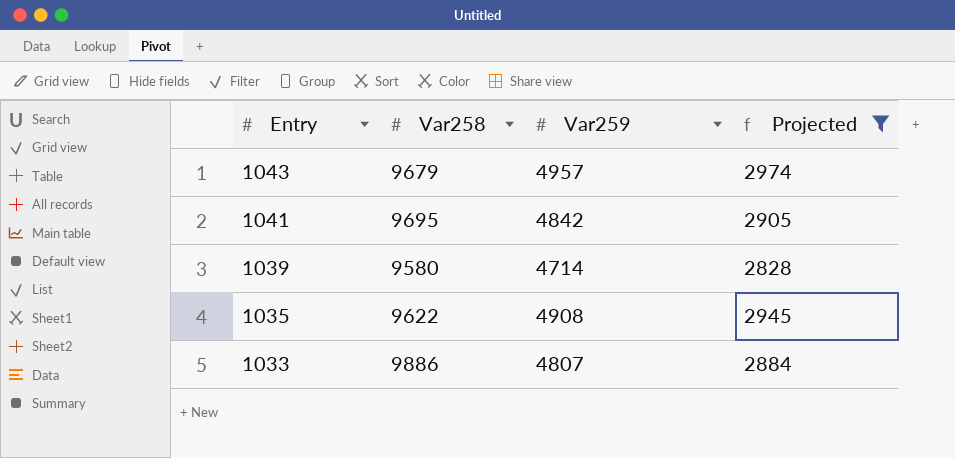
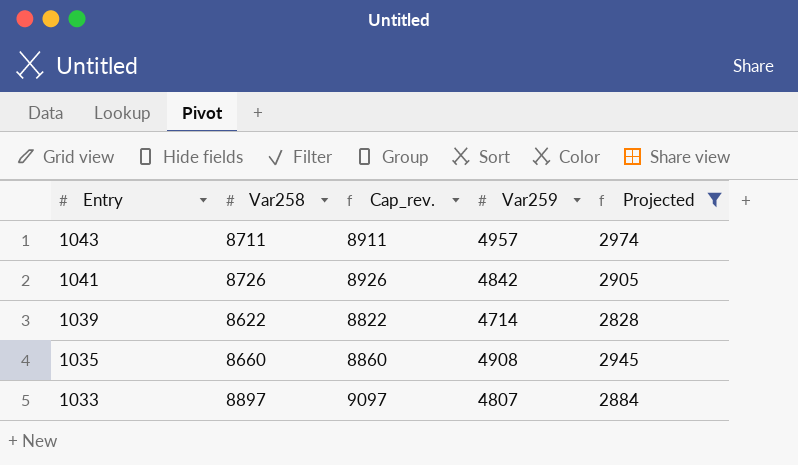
column Cap_rev. | formula: none -> [Var258] + 200
1043 | Var258: 9679 -> 8711
1041 | Var258: 9695 -> 8726
1039 | Var258: 9580 -> 8622
1035 | Var258: 9622 -> 8660
1033 | Var258: 9886 -> 8897

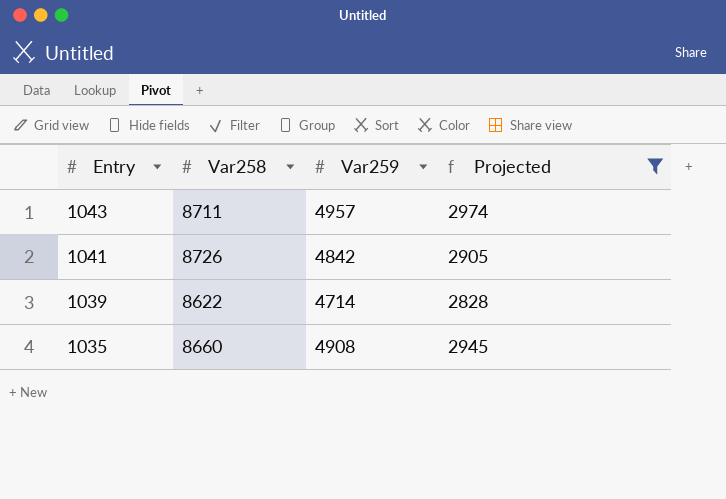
column Cap_rev. | formula: [Var258] + 200 -> none
row 1033: 8897 | 9097 | 4807 | 2884 -> none

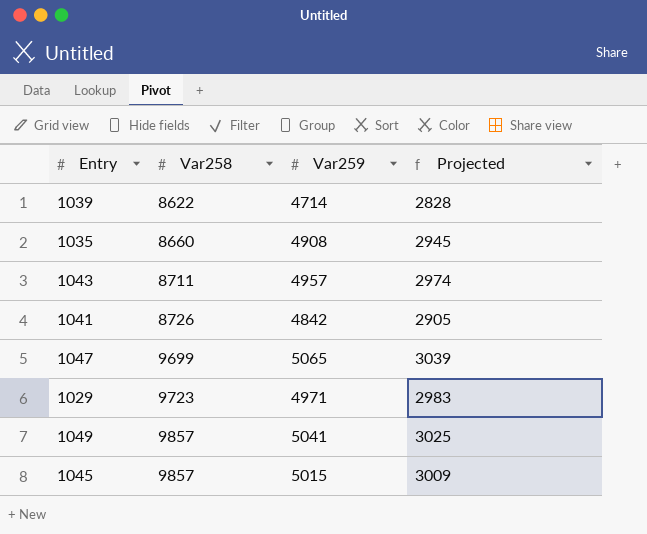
filter: Projected <= 2974 -> none
row order: Entry descending -> Var258 ascending

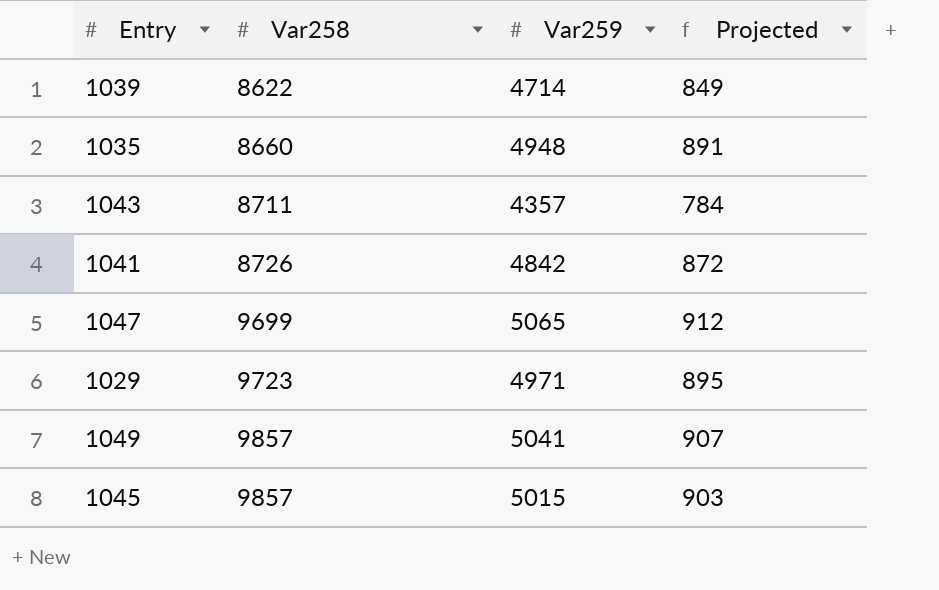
column Projected | formula: [Var259] * 0.6 -> [Var259] * 0.18
1035 | Var259: 4908 -> 4948
1043 | Var259: 4957 -> 4357

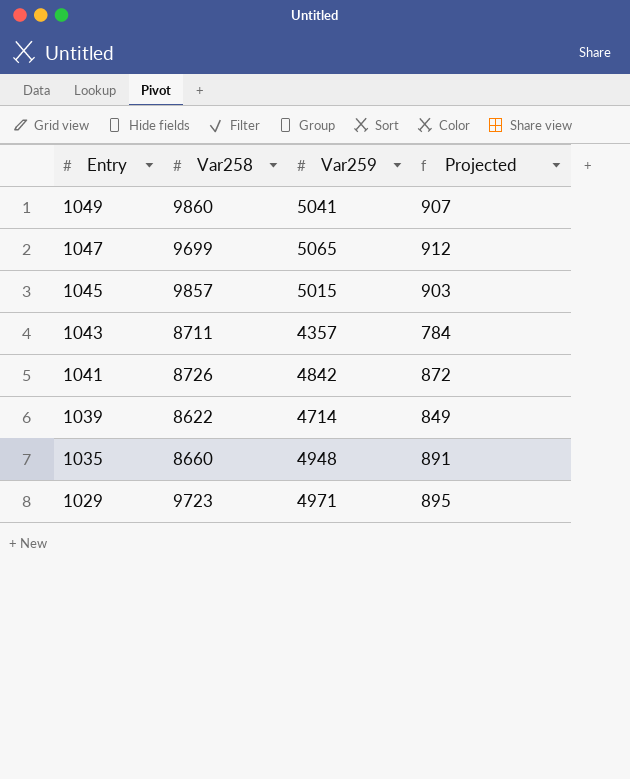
row order: Var258 ascending -> Entry descending
1049 | Var258: 9857 -> 9860

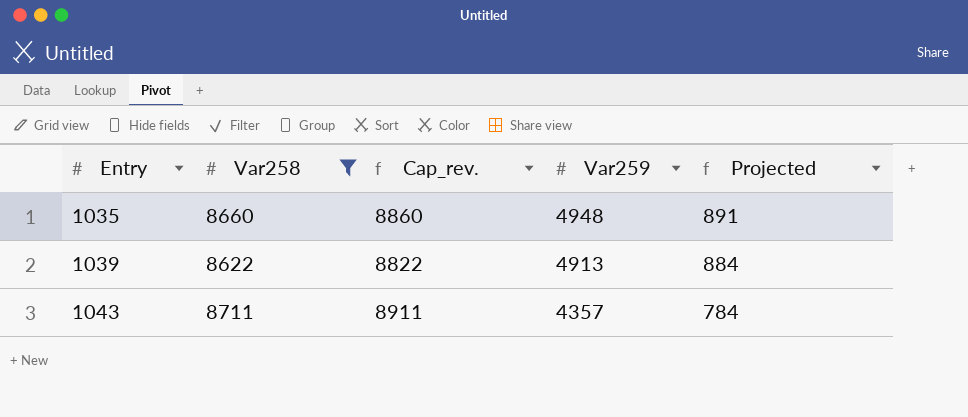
filter: none -> Var258 <= 8711
row order: Entry descending -> Entry ascending
column Cap_rev. | formula: none -> [Var258] + 200
1039 | Var259: 4714 -> 4913
1039 | Projected: 849 -> 884

